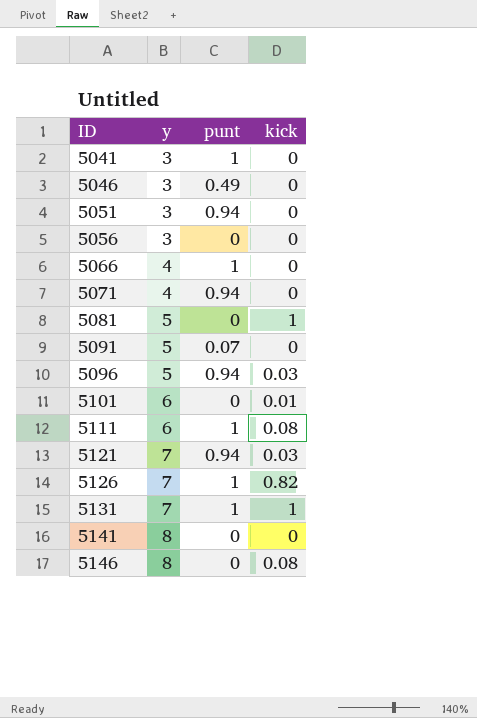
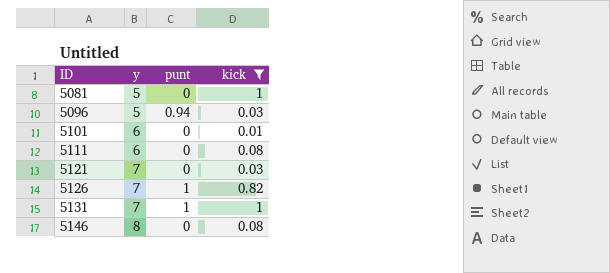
filter: none -> kick != 0
5111 | punt: 1 -> 0
5121 | punt: 0.94 -> 0

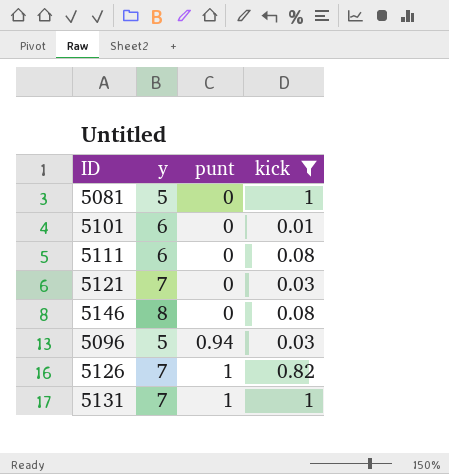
row order: ID ascending -> punt ascending

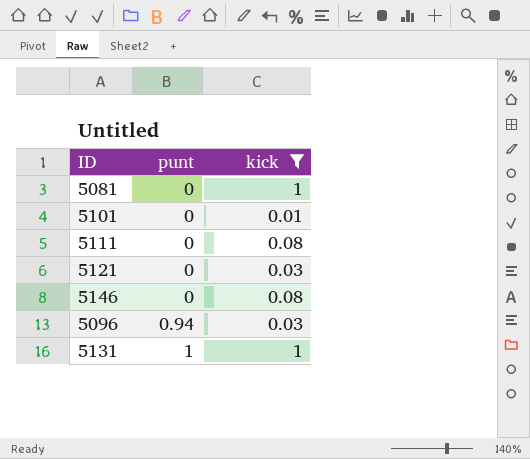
column y | position: 2 -> none
row 5126: 7 | 1 | 0.82 -> none

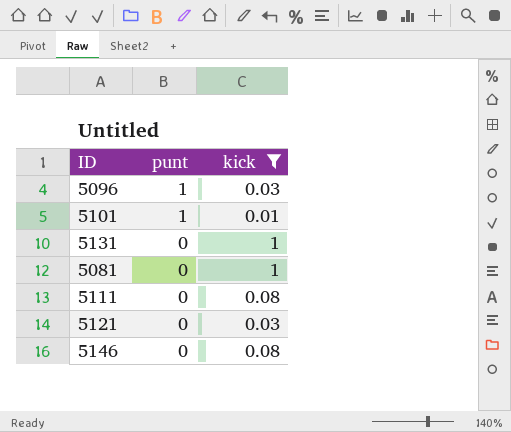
row order: punt ascending -> punt descending
5096 | punt: 0.94 -> 1
5101 | punt: 0 -> 1
5131 | punt: 1 -> 0

